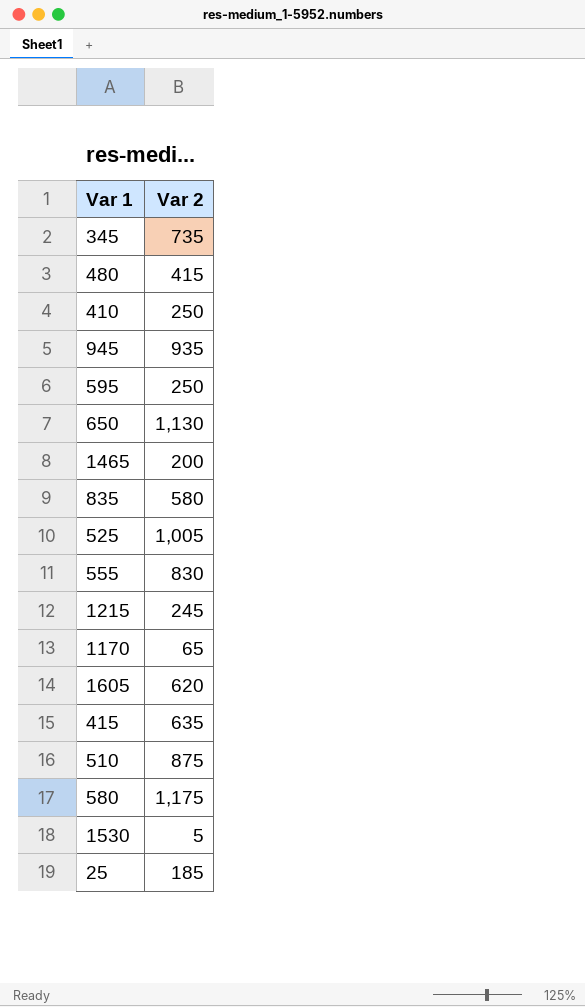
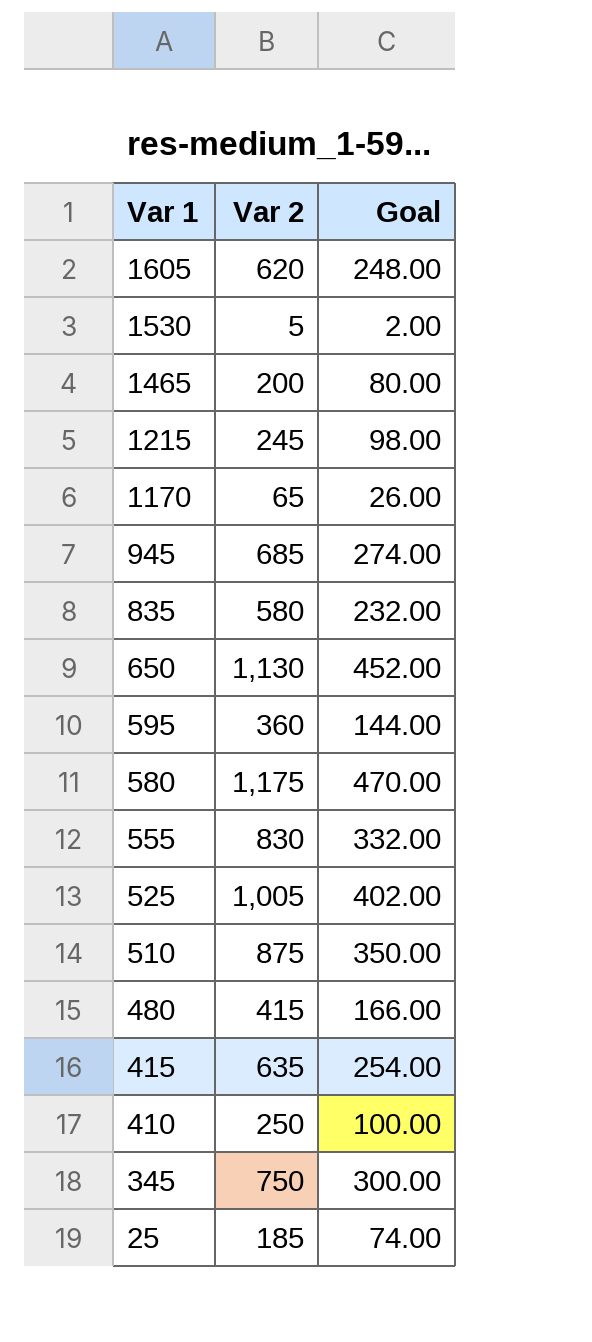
row order: none -> Var 1 descending
column Goal | formula: none -> [Var 2] * 0.4
945 | Var 2: 935 -> 685
595 | Var 2: 250 -> 360
345 | Var 2: 735 -> 750

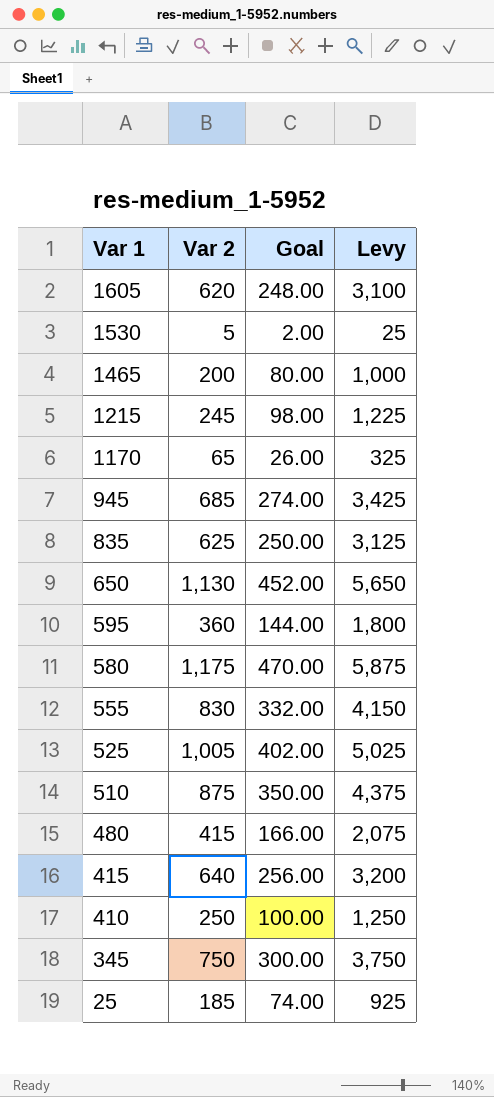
column Levy | formula: none -> [Var 2] * 5
835 | Var 2: 580 -> 625
835 | Goal: 232.00 -> 250.00
415 | Var 2: 635 -> 640
415 | Goal: 254.00 -> 256.00

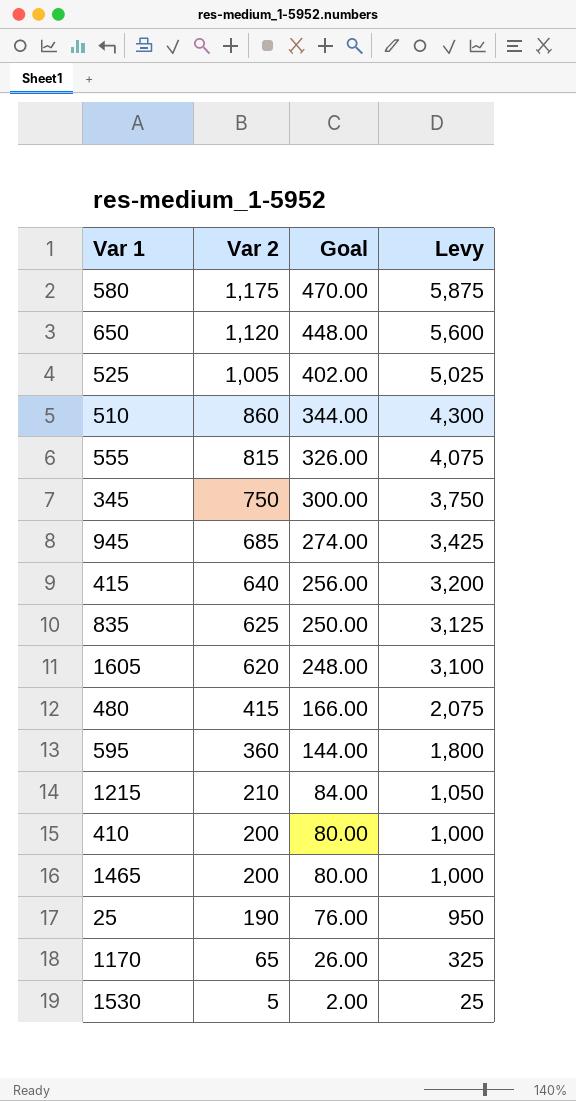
row order: Var 1 descending -> Var 2 descending
650 | Var 2: 1,130 -> 1,120
650 | Goal: 452.00 -> 448.00
650 | Levy: 5,650 -> 5,600
510 | Var 2: 875 -> 860
510 | Goal: 350.00 -> 344.00
510 | Levy: 4,375 -> 4,300
555 | Var 2: 830 -> 815
555 | Goal: 332.00 -> 326.00
555 | Levy: 4,150 -> 4,075
1215 | Var 2: 245 -> 210
1215 | Goal: 98.00 -> 84.00
1215 | Levy: 1,225 -> 1,050
410 | Var 2: 250 -> 200
410 | Goal: 100.00 -> 80.00
410 | Levy: 1,250 -> 1,000
25 | Var 2: 185 -> 190
25 | Goal: 74.00 -> 76.00
25 | Levy: 925 -> 950

